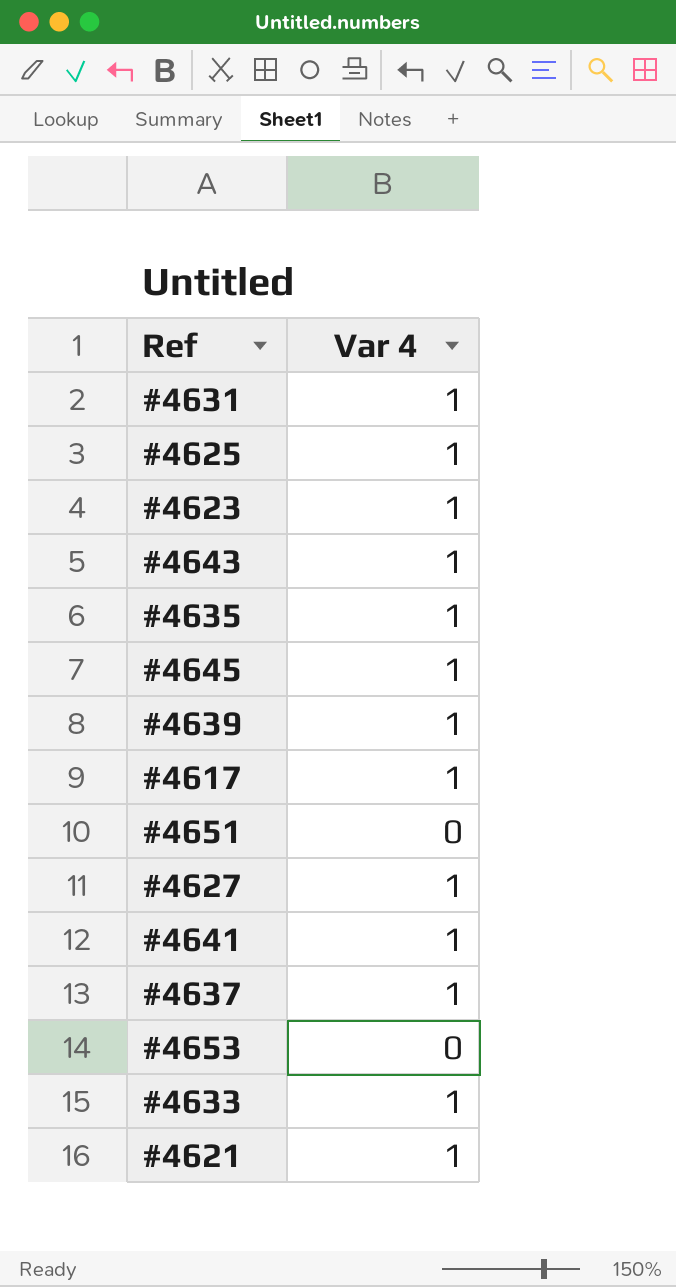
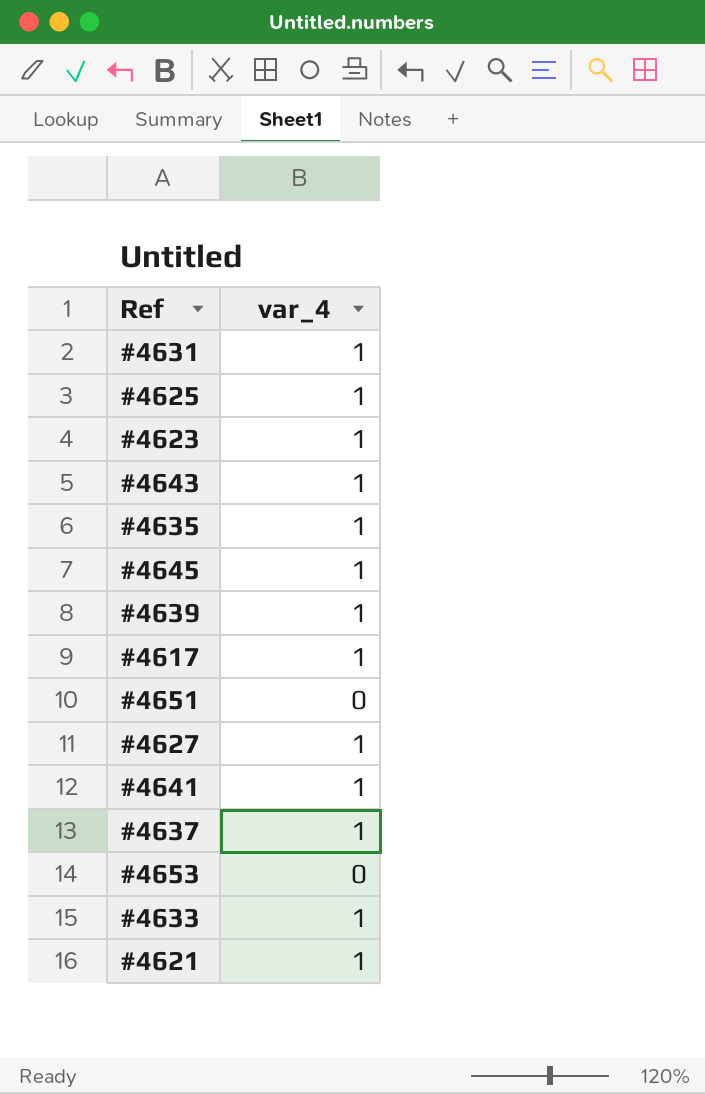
column name: Var 4 -> var_4

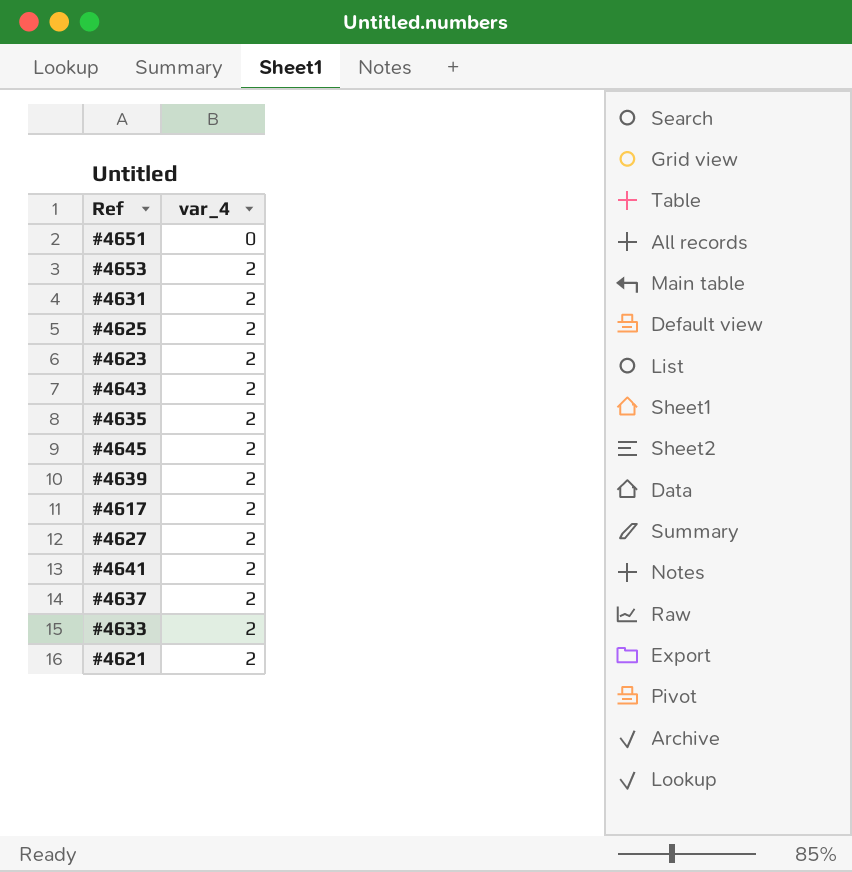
row order: none -> var_4 ascending
#4653 | var_4: 0 -> 2
#4631 | var_4: 1 -> 2
#4625 | var_4: 1 -> 2
#4623 | var_4: 1 -> 2
#4643 | var_4: 1 -> 2
#4635 | var_4: 1 -> 2
#4645 | var_4: 1 -> 2
#4639 | var_4: 1 -> 2
#4617 | var_4: 1 -> 2
#4627 | var_4: 1 -> 2
#4641 | var_4: 1 -> 2
#4637 | var_4: 1 -> 2
#4633 | var_4: 1 -> 2
#4621 | var_4: 1 -> 2

